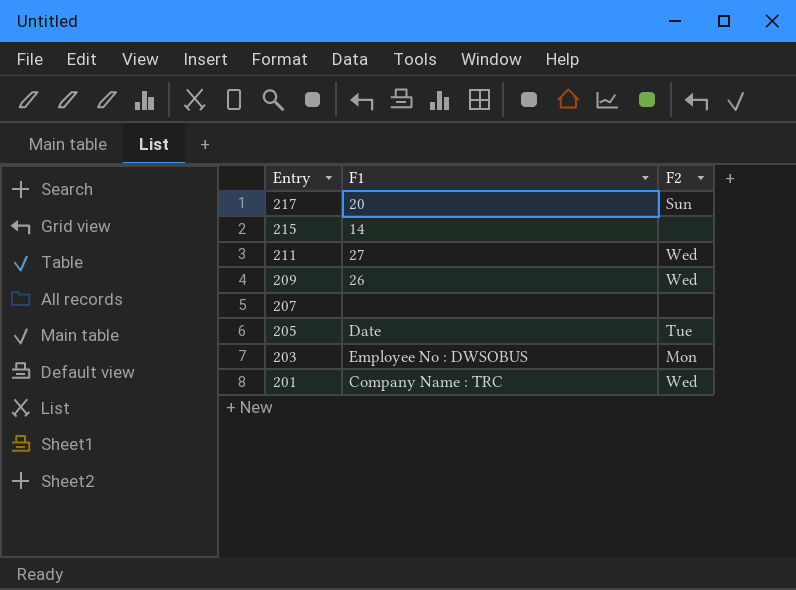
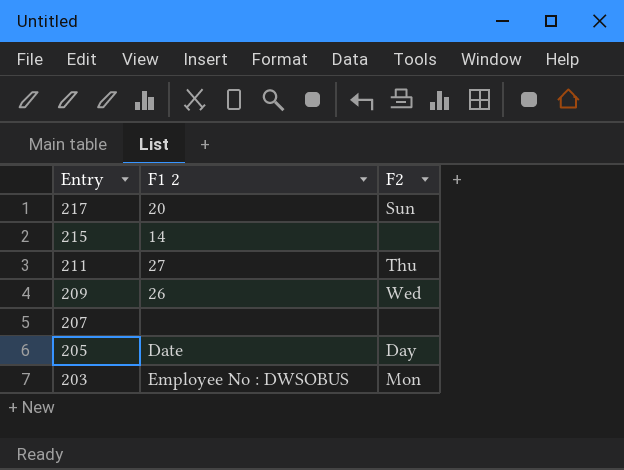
column name: F1 -> F1 2
row 201: Company Name : TRC | Wed -> none
211 | F2: Wed -> Thu
205 | F2: Tue -> Day

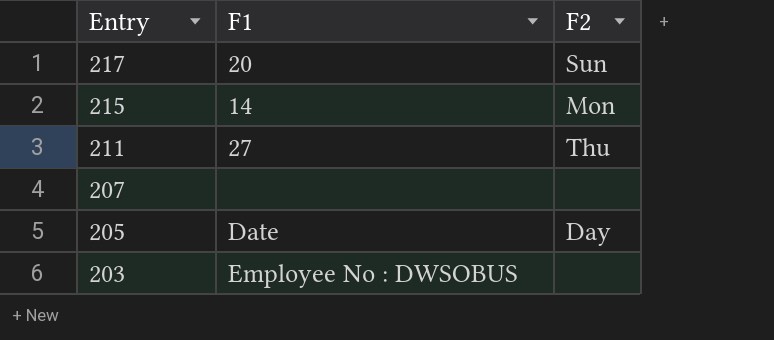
column name: F1 2 -> F1
row 209: 26 | Wed -> none
215 | F2: none -> Mon
203 | F2: Mon -> none

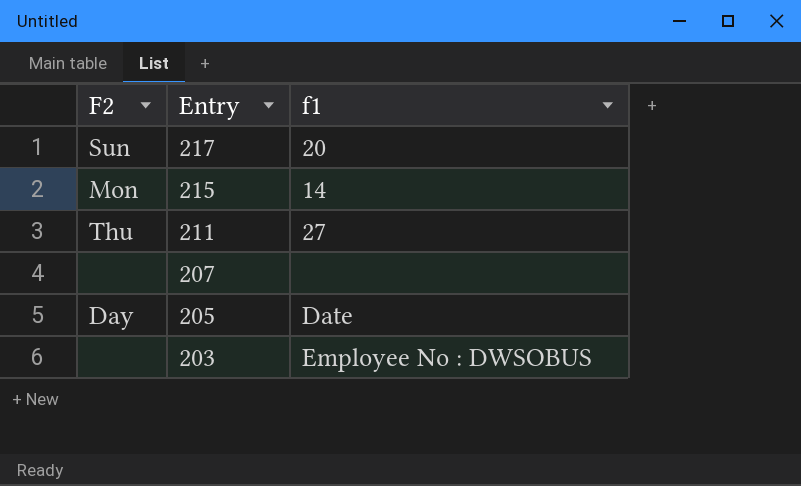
column F2 | position: 3 -> 1
column name: F1 -> f1

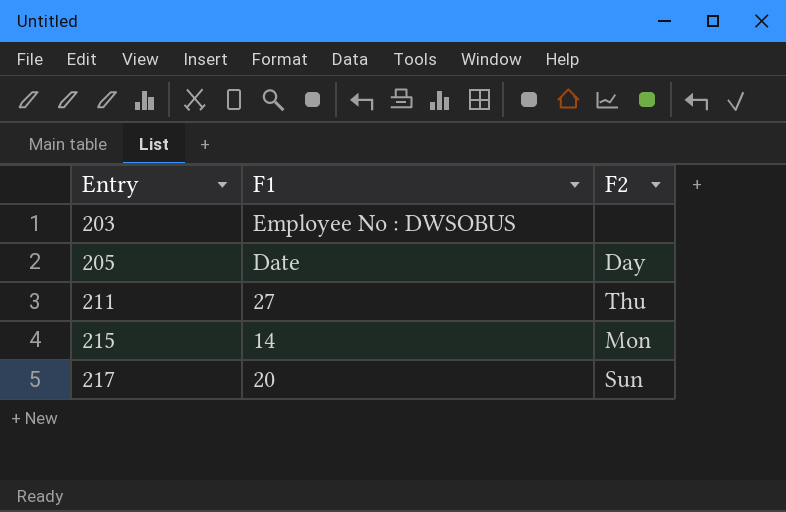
row order: Entry descending -> Entry ascending
column name: f1 -> F1
column F2 | position: 1 -> 3
row 207: none | none -> none

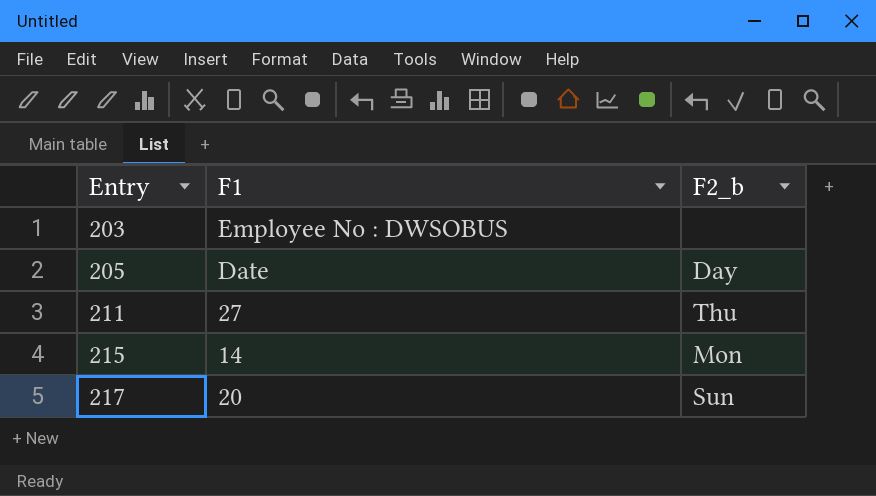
column name: F2 -> F2_b

